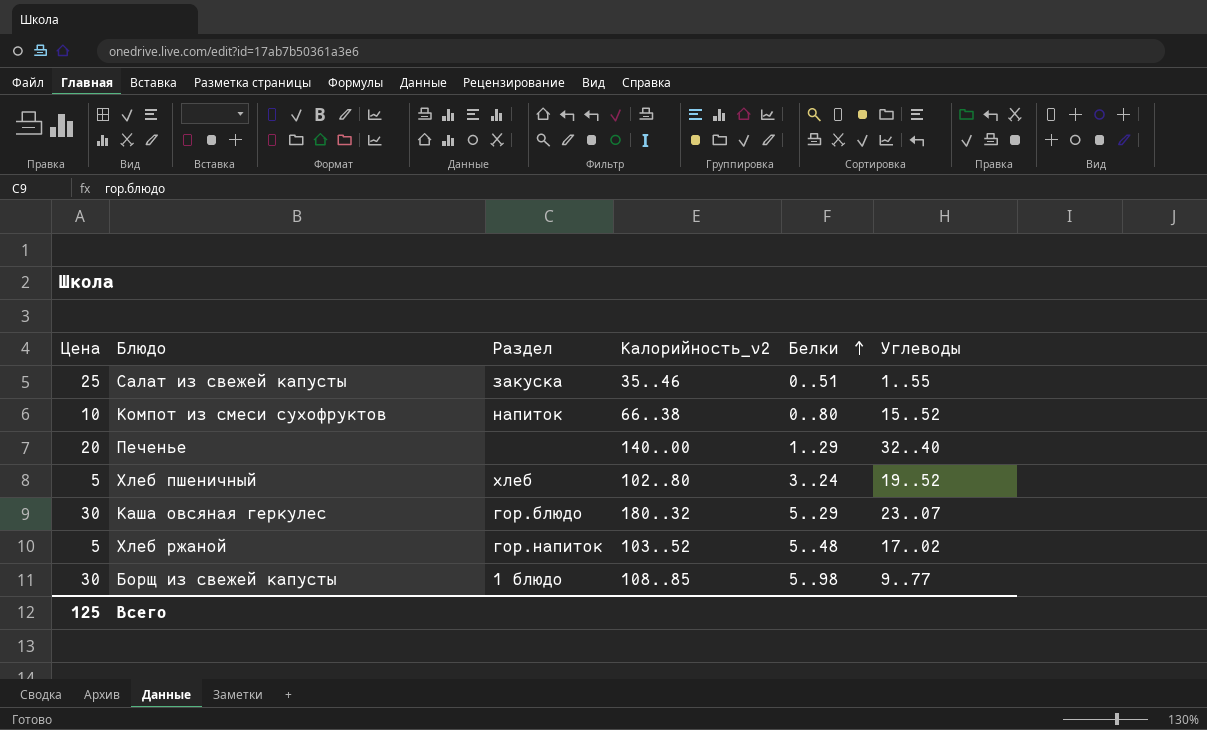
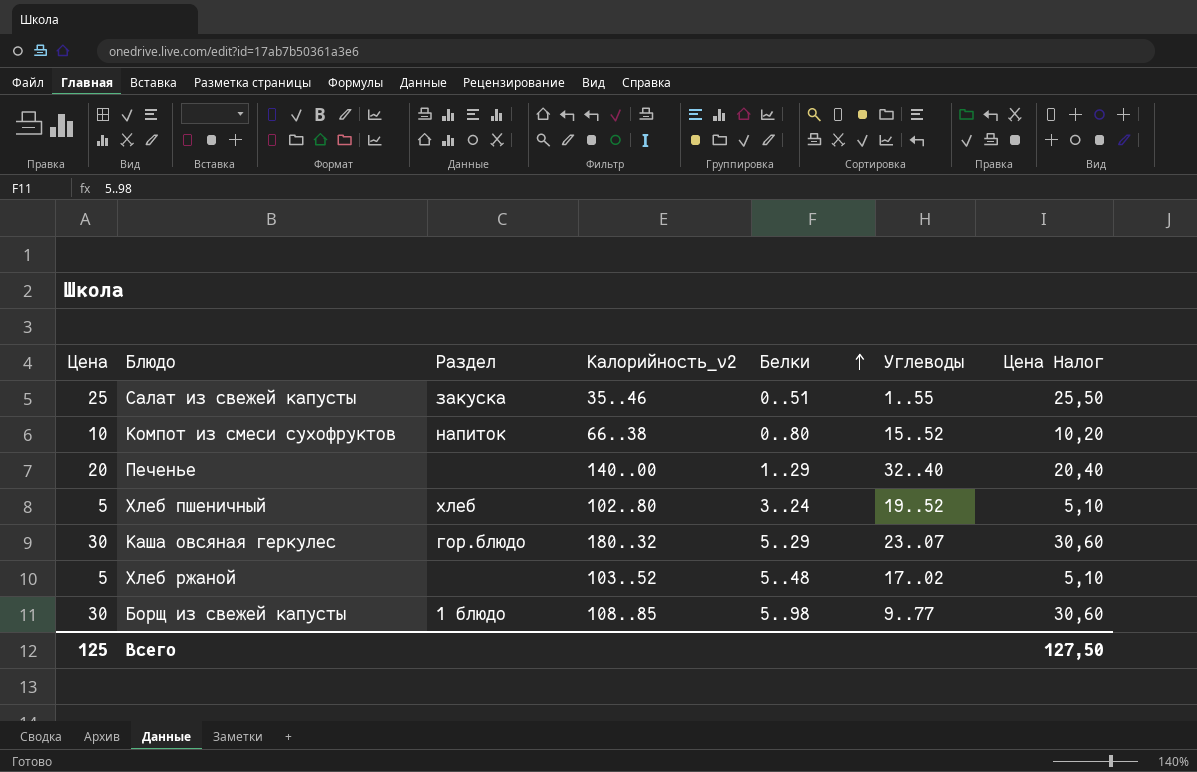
column Цена Налог | formula: none -> [Цена] * 1,02
Хлеб ржаной | Раздел: гор.напиток -> none

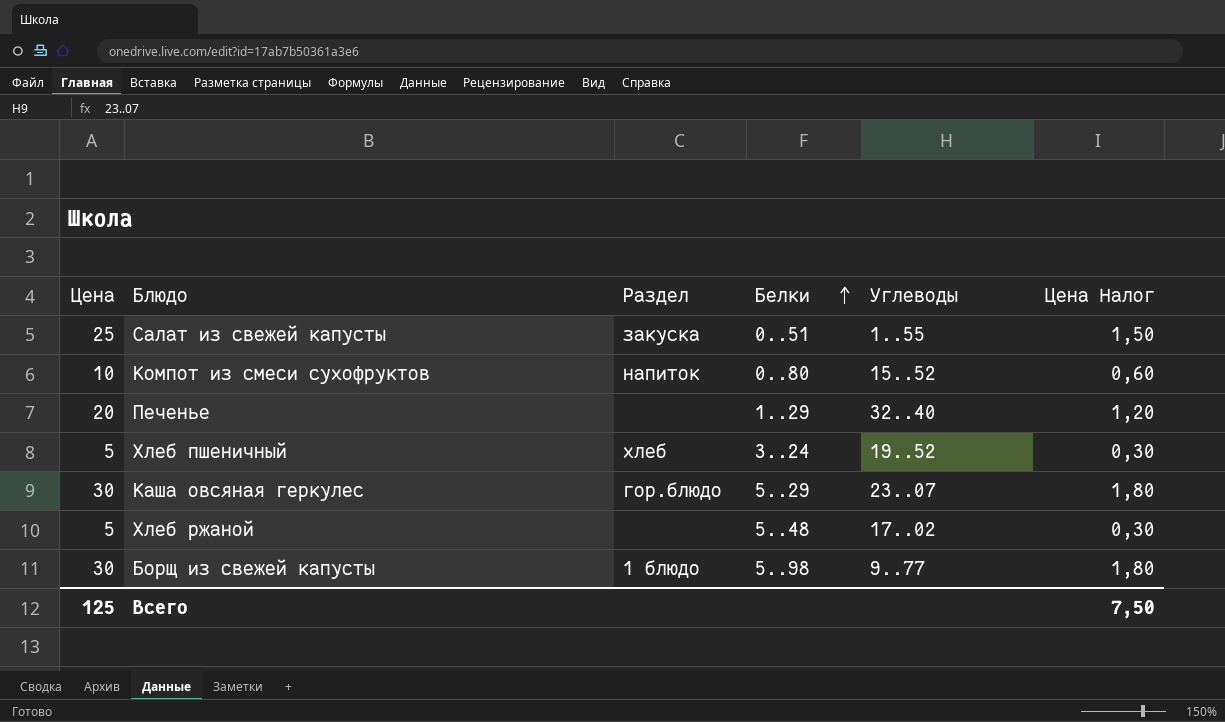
column Калорийность_v2 | position: 4 -> none
column Цена Налог | formula: [Цена] * 1,02 -> [Цена] * 0,06
Всего | Цена Налог: 127,50 -> 7,50

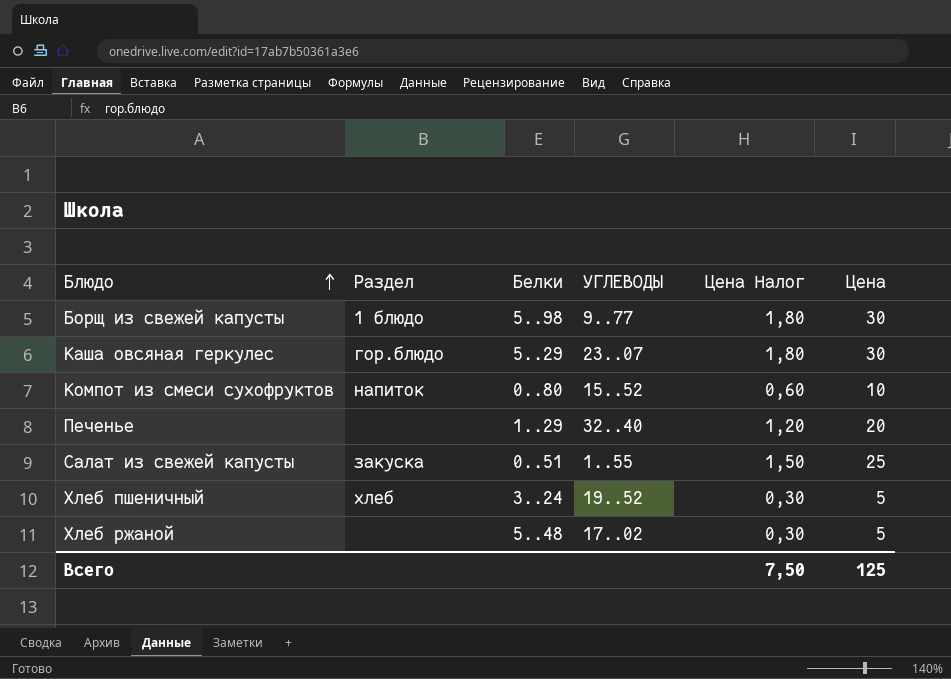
row order: Белки ascending -> Блюдо ascending
column name: Углеводы -> УГЛЕВОДЫ
column Цена | position: 1 -> 6

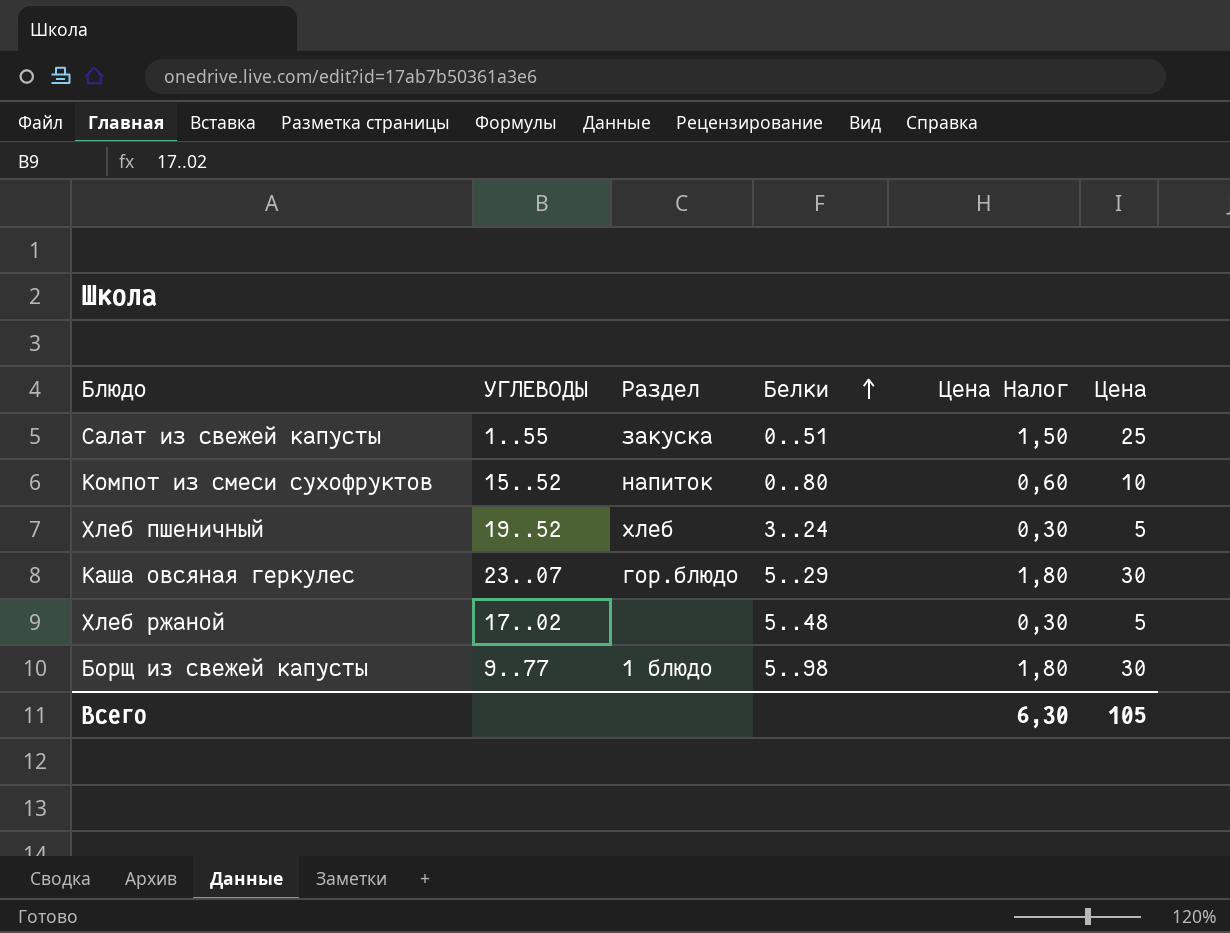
row order: Блюдо ascending -> Белки ascending
column УГЛЕВОДЫ | position: 4 -> 2
row Печенье: none | 1..29 | 32..40 | 1,20 | 20 -> none
Всего | Цена Налог: 7,50 -> 6,30
Всего | Цена: 125 -> 105

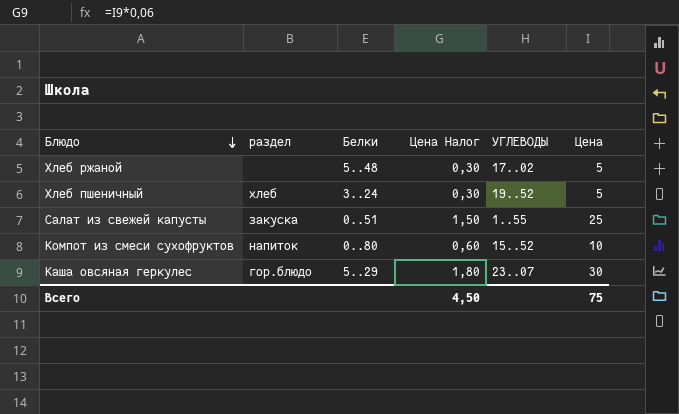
row order: Белки ascending -> Блюдо descending
column name: Раздел -> раздел
column УГЛЕВОДЫ | position: 2 -> 5
row Борщ из свежей капусты: 9..77 | 1 блюдо | 5..98 | 1,80 | 30 -> none
Всего | Цена Налог: 6,30 -> 4,50
Всего | Цена: 105 -> 75

